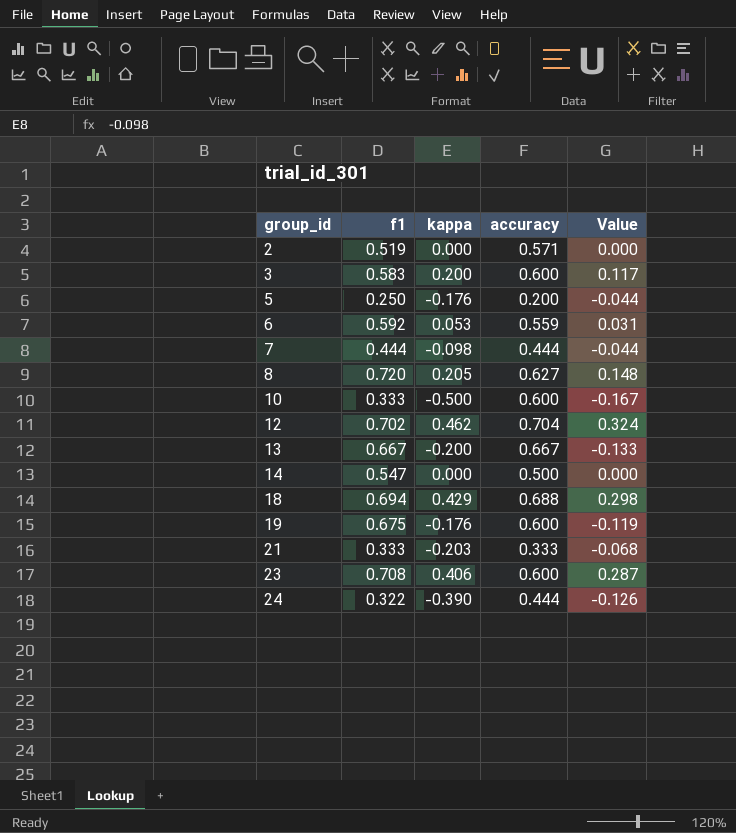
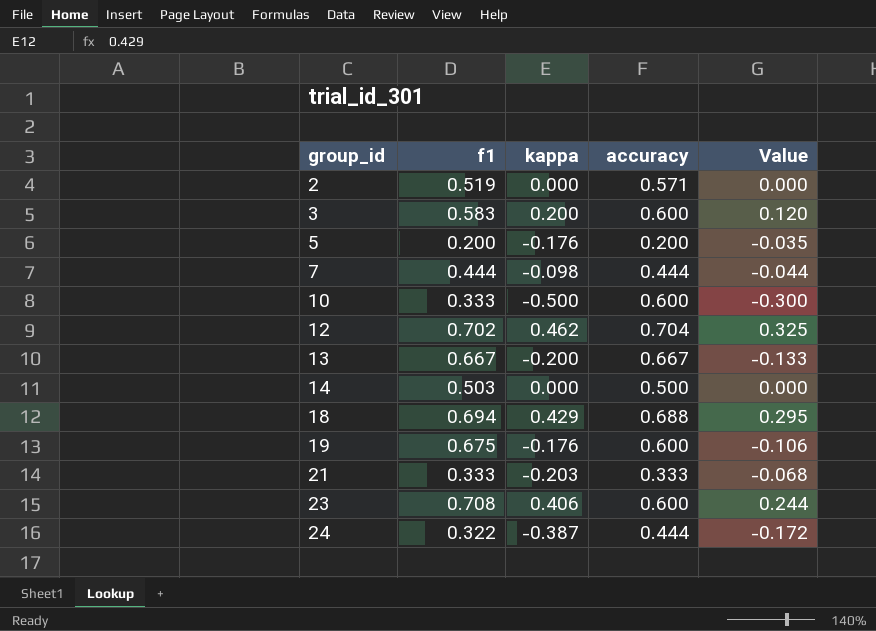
column Value | formula: [f1] * [kappa] -> [kappa] * [accuracy]
row 6: 0.592 | 0.053 | 0.559 | 0.031 -> none
row 8: 0.720 | 0.205 | 0.627 | 0.148 -> none
5 | f1: 0.250 -> 0.200
14 | f1: 0.547 -> 0.503
24 | kappa: -0.390 -> -0.387

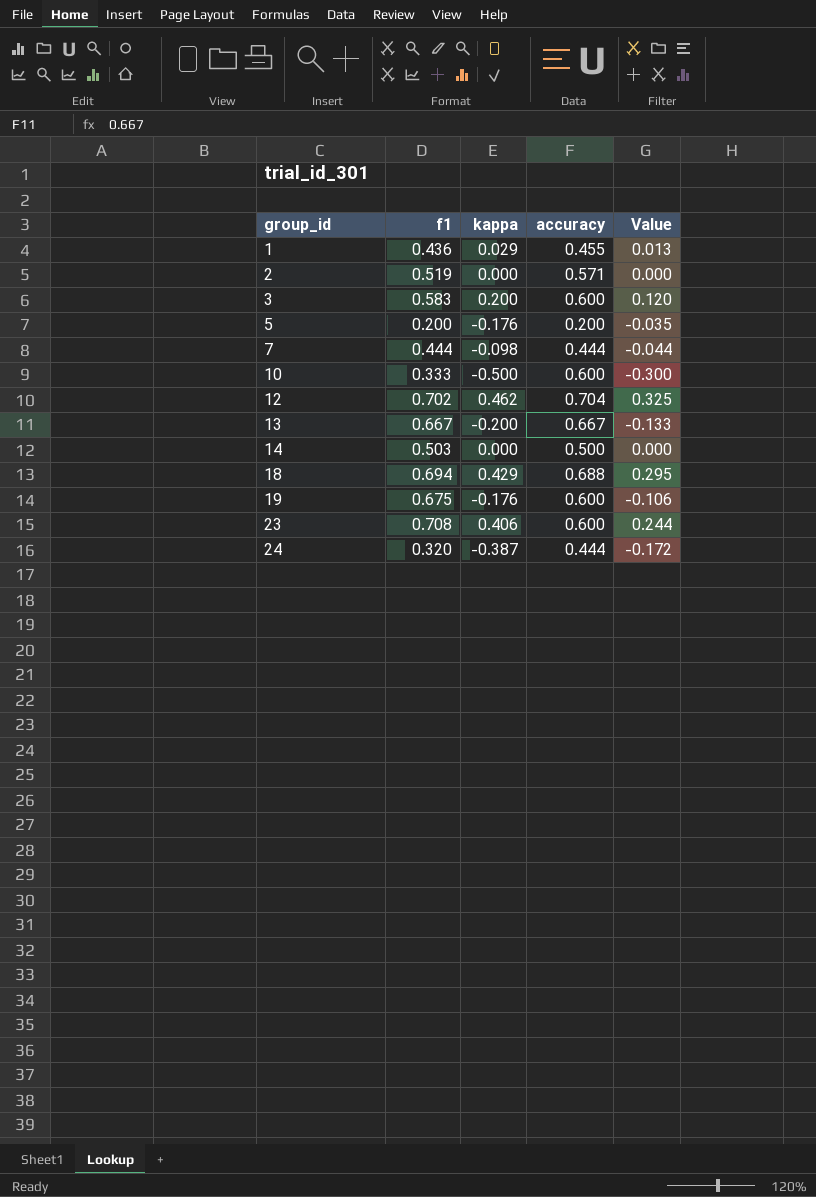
row 21: 0.333 | -0.203 | 0.333 | -0.068 -> none
row 1: none -> 0.436 | 0.029 | 0.455 | 0.013
24 | f1: 0.322 -> 0.320

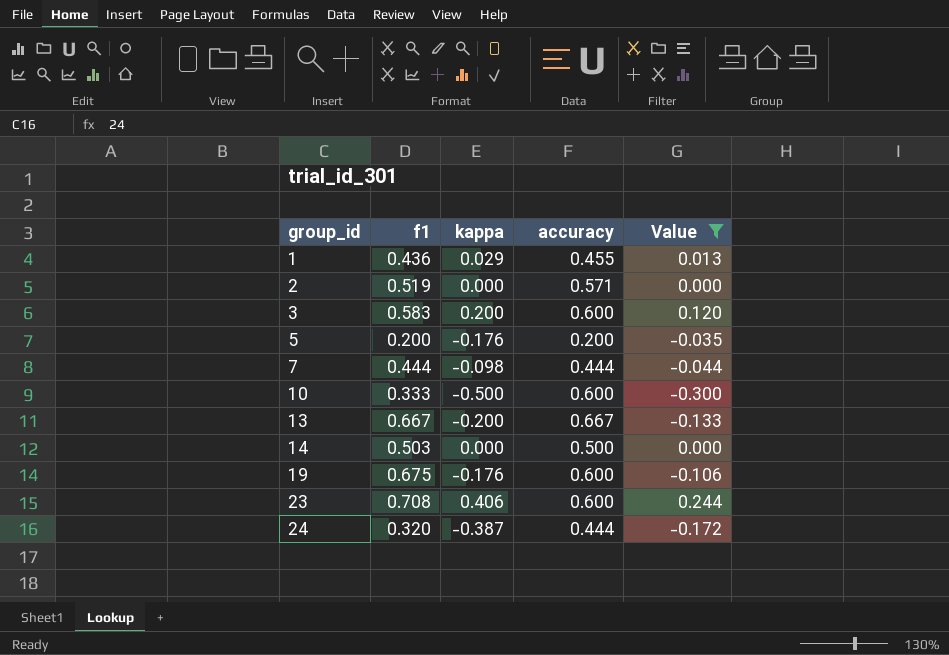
filter: none -> Value <= 0.244

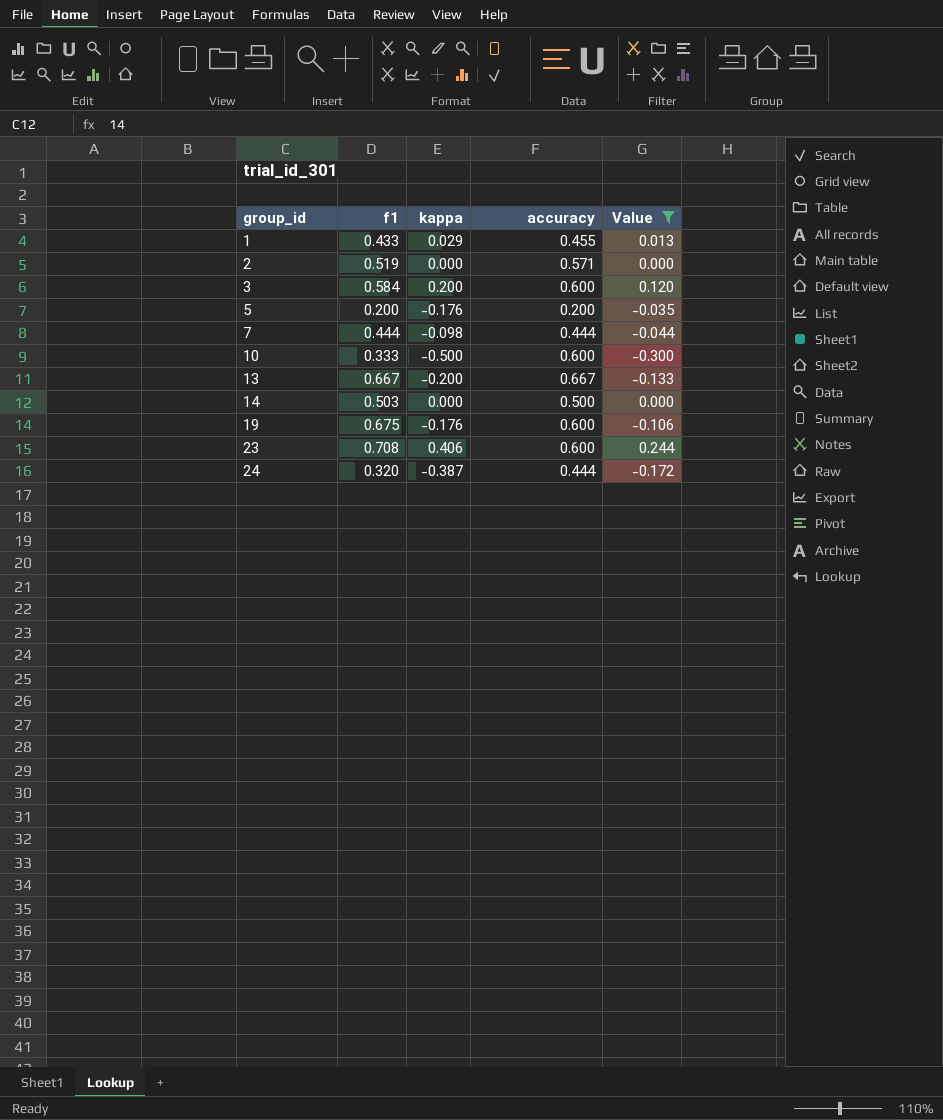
1 | f1: 0.436 -> 0.433
3 | f1: 0.583 -> 0.584

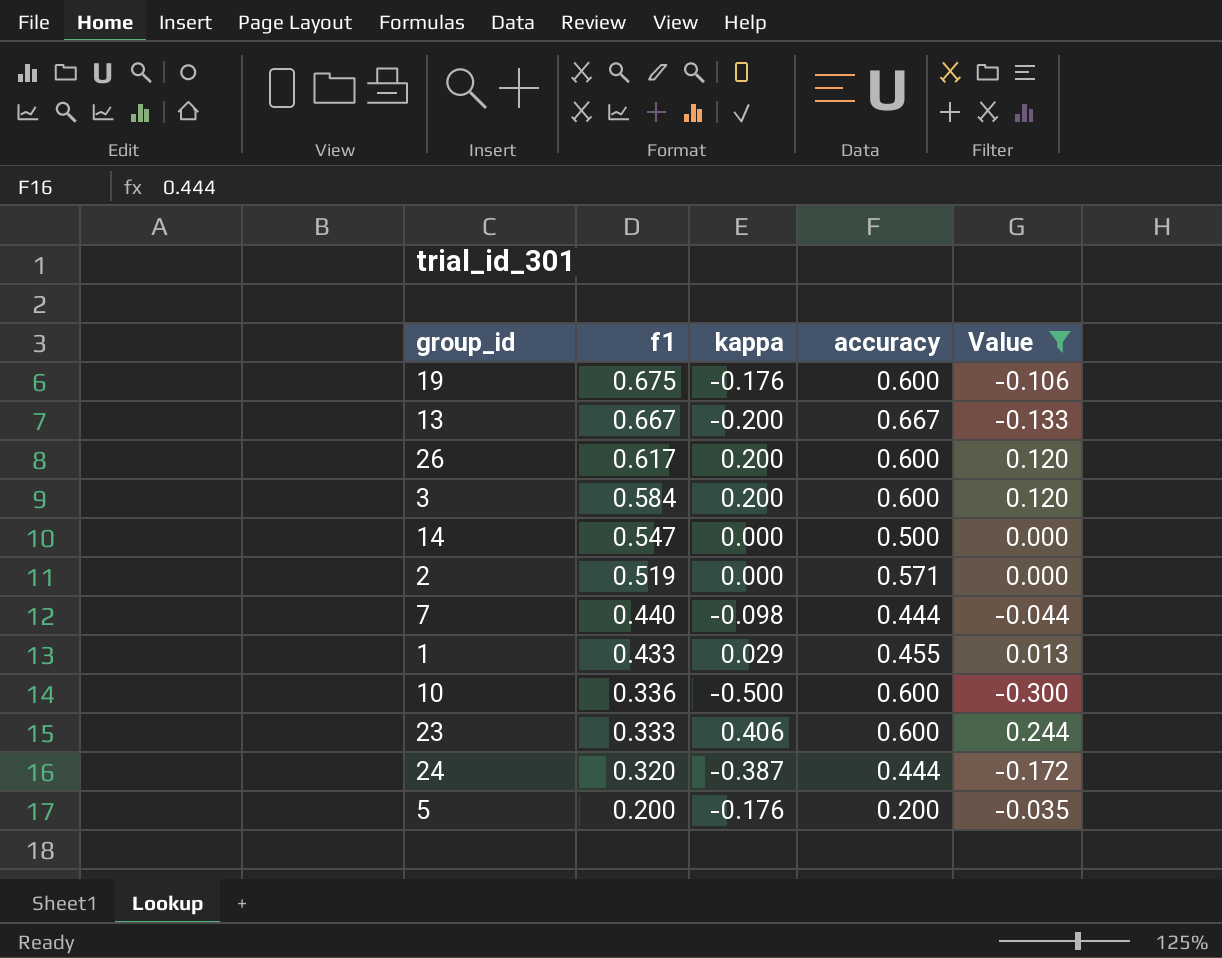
row order: group_id ascending -> f1 descending
row 26: none -> 0.617 | 0.200 | 0.600 | 0.120
14 | f1: 0.503 -> 0.547
7 | f1: 0.444 -> 0.440
10 | f1: 0.333 -> 0.336
23 | f1: 0.708 -> 0.333

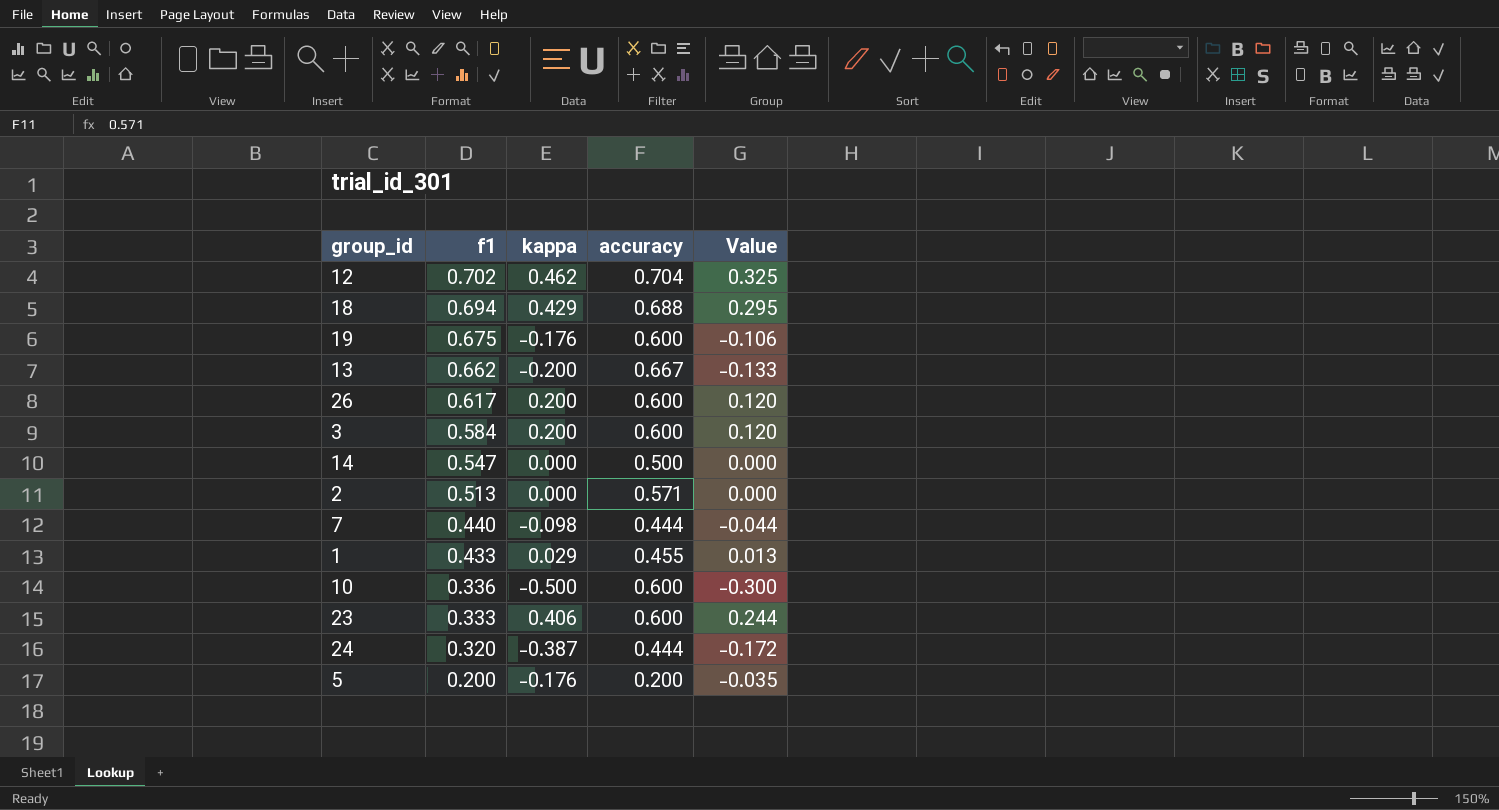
filter: Value <= 0.244 -> none
13 | f1: 0.667 -> 0.662
2 | f1: 0.519 -> 0.513

